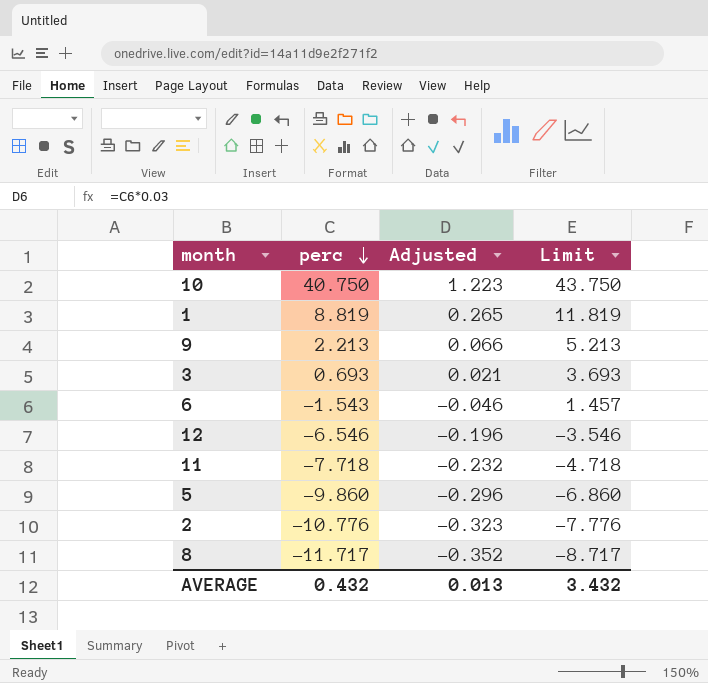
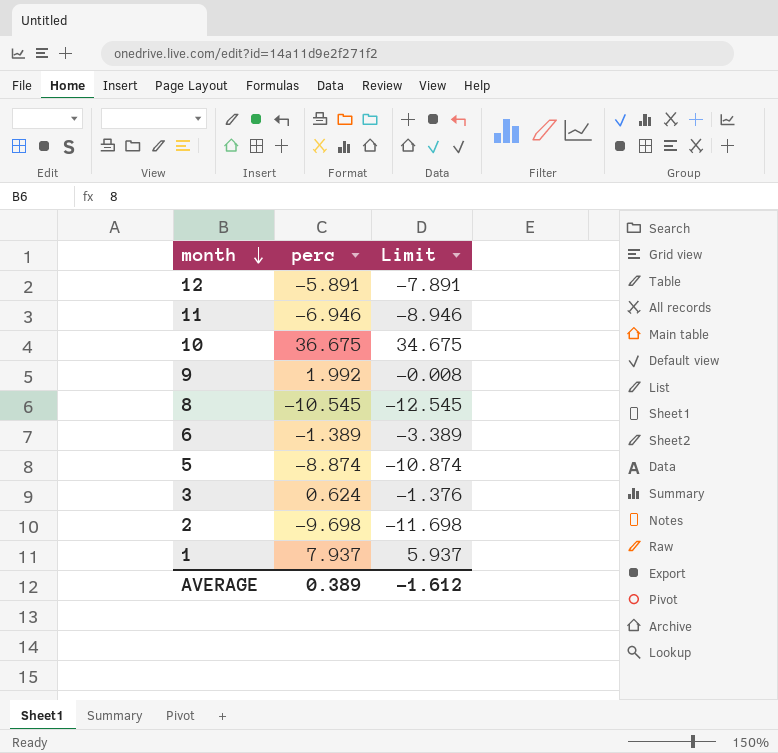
row order: perc descending -> month descending
column Adjusted | formula: [perc] * 0.03 -> none
column Limit | formula: [perc] + 3 -> [perc] - 2
12 | perc: -6.546 -> -5.891
11 | perc: -7.718 -> -6.946
10 | perc: 40.750 -> 36.675
9 | perc: 2.213 -> 1.992
8 | perc: -11.717 -> -10.545
6 | perc: -1.543 -> -1.389
5 | perc: -9.860 -> -8.874
3 | perc: 0.693 -> 0.624
2 | perc: -10.776 -> -9.698
1 | perc: 8.819 -> 7.937
AVERAGE | perc: 0.432 -> 0.389
AVERAGE | Limit: 3.432 -> -1.612

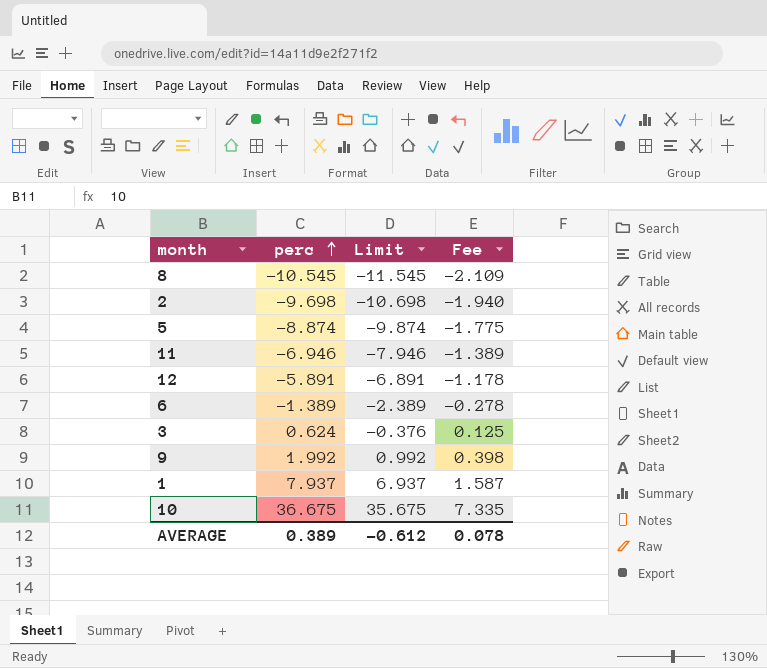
row order: month descending -> perc ascending
column Limit | formula: [perc] - 2 -> [perc] - 1
column Fee | formula: none -> [perc] * 0.2
AVERAGE | Limit: -1.612 -> -0.612

